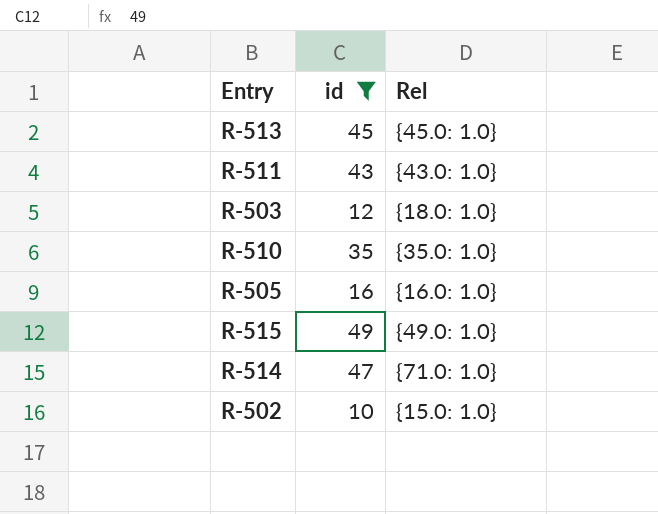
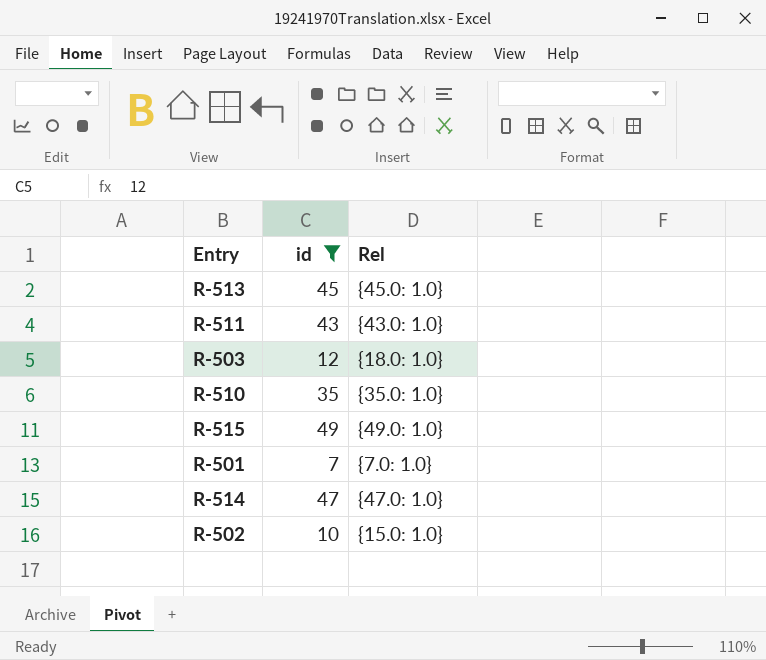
row R-505: 16 | {16.0: 1.0} -> none
row R-501: none -> 7 | {7.0: 1.0}
R-514 | Rel: {71.0: 1.0} -> {47.0: 1.0}

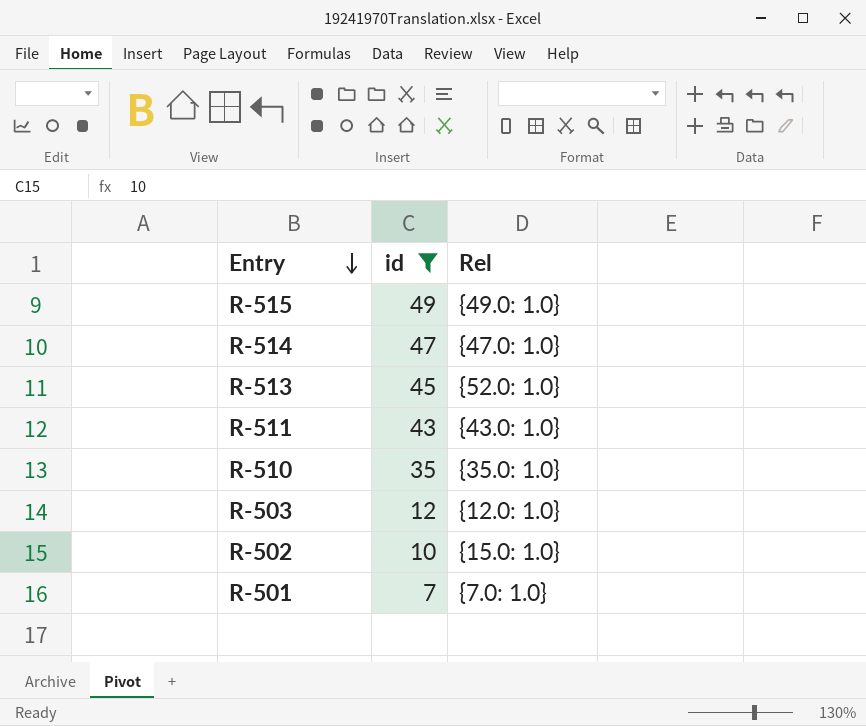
row order: none -> Entry descending
R-513 | Rel: {45.0: 1.0} -> {52.0: 1.0}
R-503 | Rel: {18.0: 1.0} -> {12.0: 1.0}

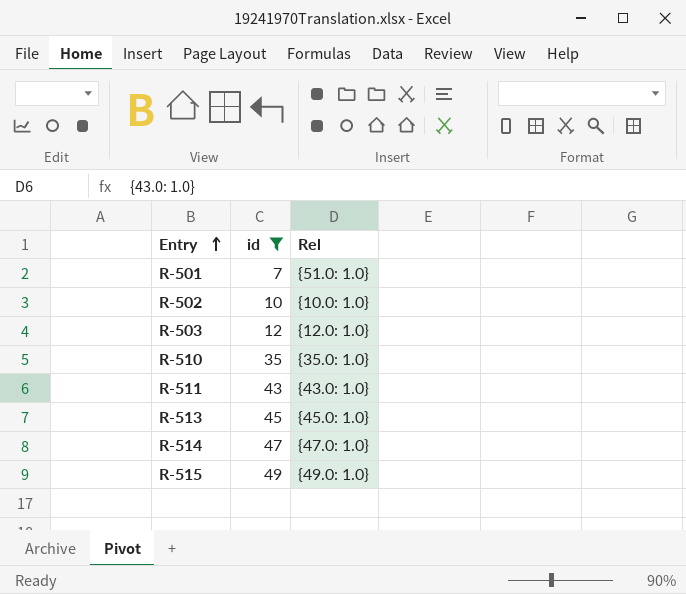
row order: Entry descending -> Entry ascending
R-501 | Rel: {7.0: 1.0} -> {51.0: 1.0}
R-502 | Rel: {15.0: 1.0} -> {10.0: 1.0}
R-513 | Rel: {52.0: 1.0} -> {45.0: 1.0}

